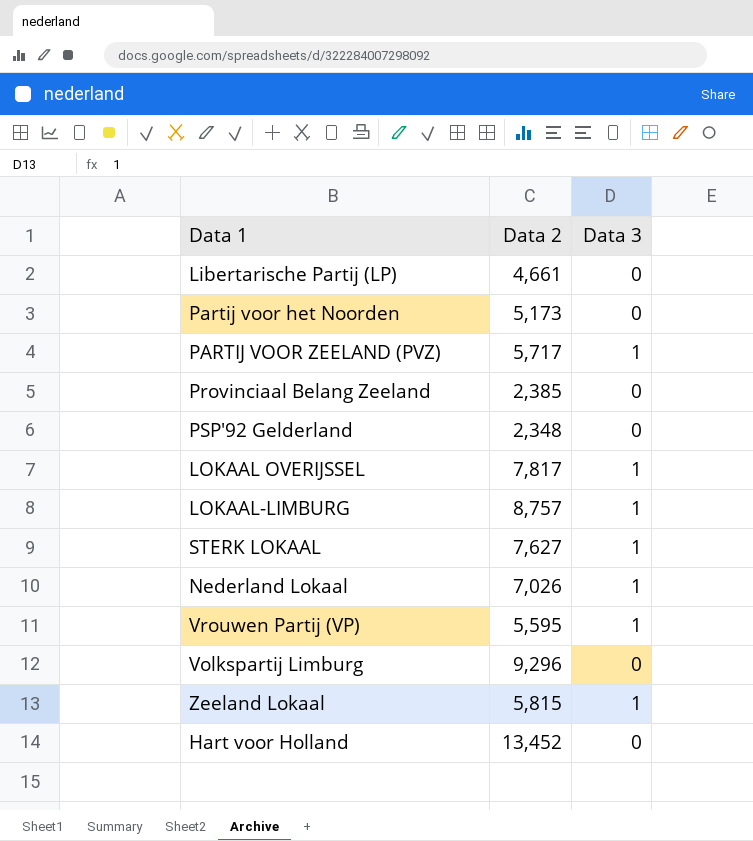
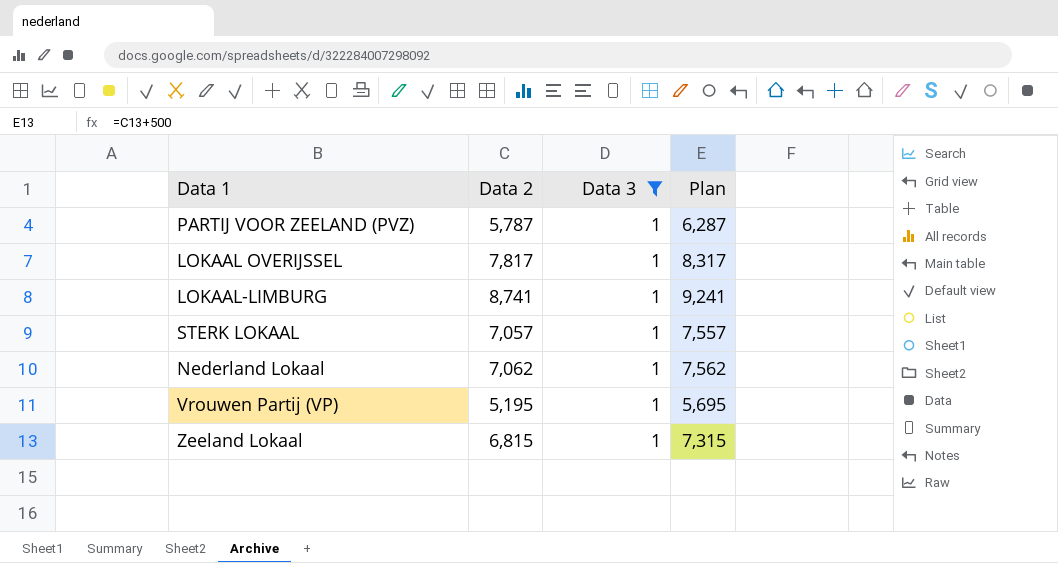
filter: none -> Data 3 = 1
column Plan | formula: none -> [Data 2] + 500
PARTIJ VOOR ZEELAND (PVZ) | Data 2: 5,717 -> 5,787
LOKAAL-LIMBURG | Data 2: 8,757 -> 8,741
STERK LOKAAL | Data 2: 7,627 -> 7,057
Nederland Lokaal | Data 2: 7,026 -> 7,062
Vrouwen Partij (VP) | Data 2: 5,595 -> 5,195
Zeeland Lokaal | Data 2: 5,815 -> 6,815

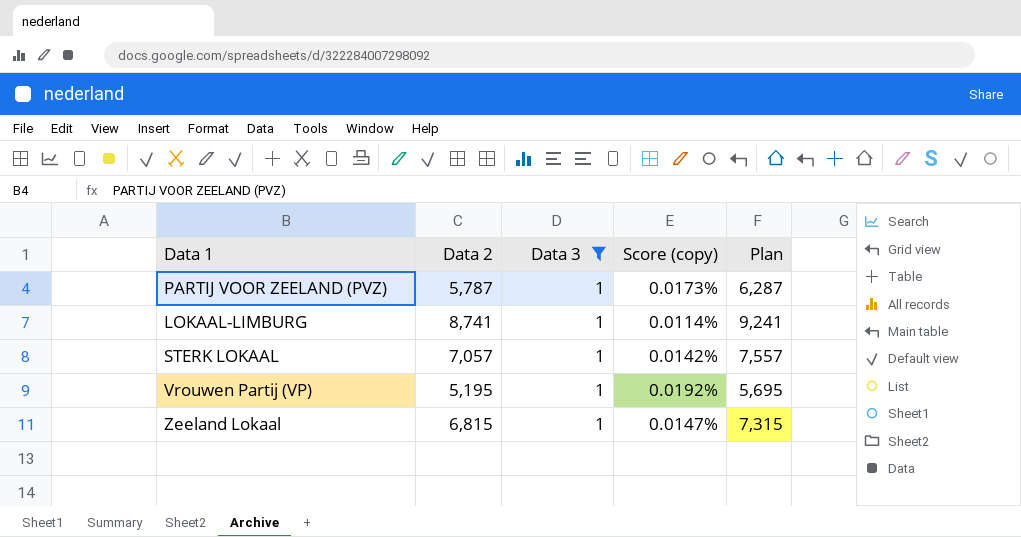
column Score (copy) | formula: none -> [Data 3] / [Data 2]
row LOKAAL OVERIJSSEL: 7,817 | 1 | 8,317 -> none
row Nederland Lokaal: 7,062 | 1 | 7,562 -> none

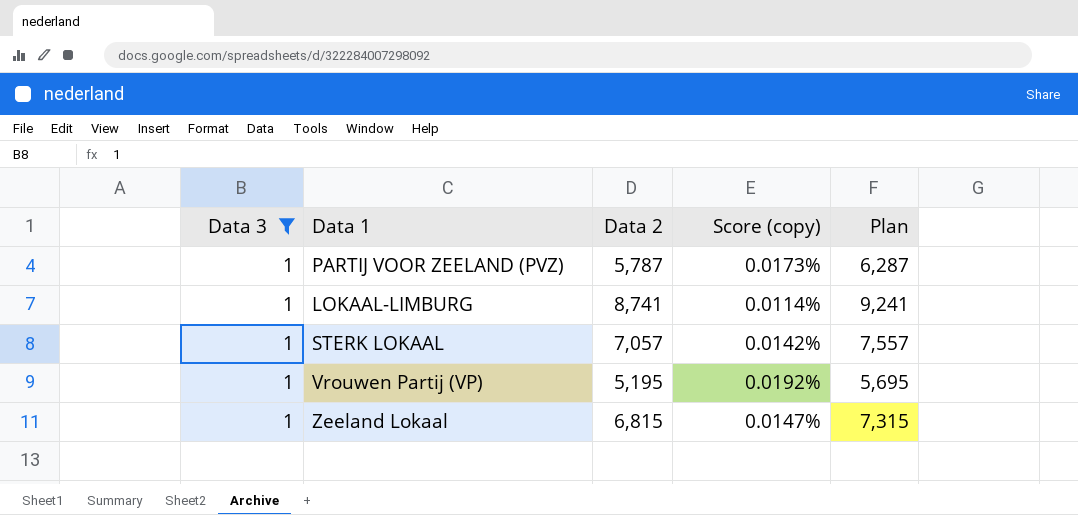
column Data 3 | position: 3 -> 1

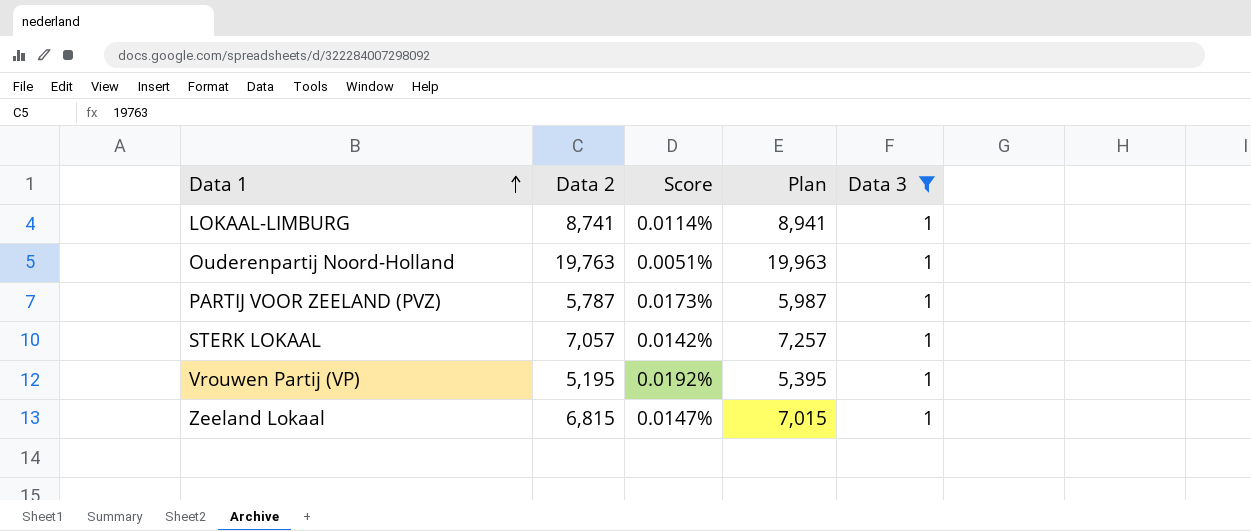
row order: none -> Data 1 ascending
column name: Score (copy) -> Score
column Plan | formula: [Data 2] + 500 -> [Data 2] + 200
column Data 3 | position: 1 -> 5
row Ouderenpartij Noord-Holland: none -> 19,763 | 0.0051% | 19,963 | 1

